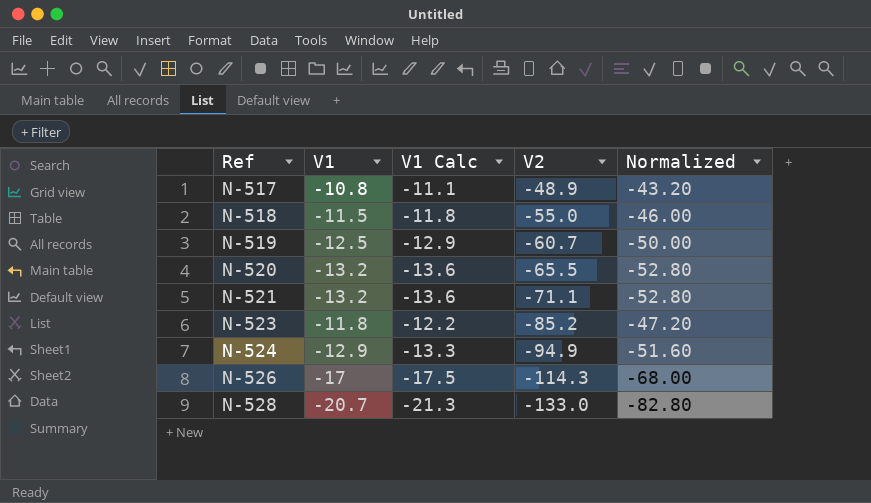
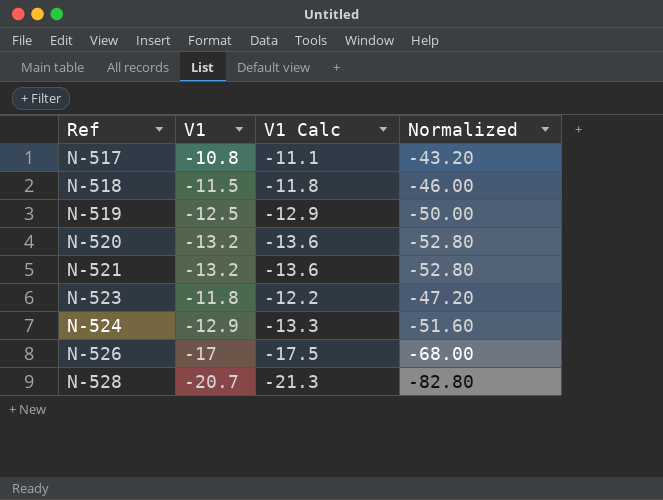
column V2 | position: 4 -> none

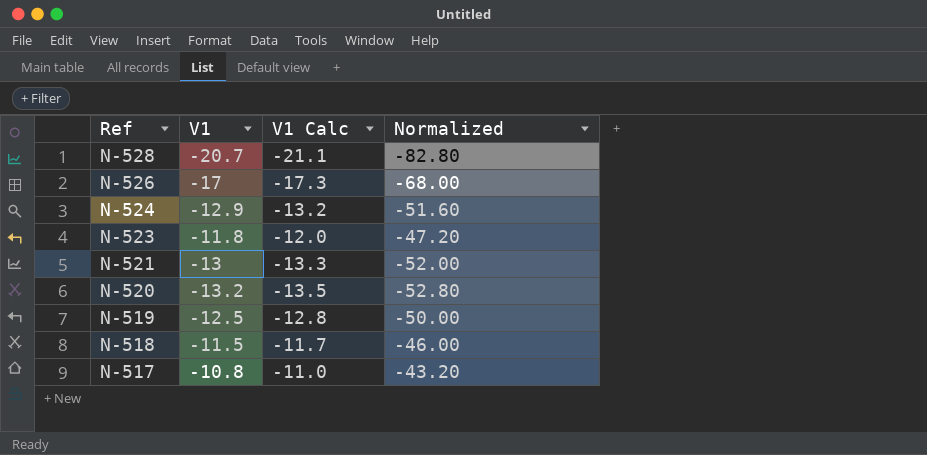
row order: Ref ascending -> Ref descending
column V1 Calc | formula: [V1] * 1.03 -> [V1] * 1.02
N-521 | V1: -13.2 -> -13
N-521 | Normalized: -52.80 -> -52.00

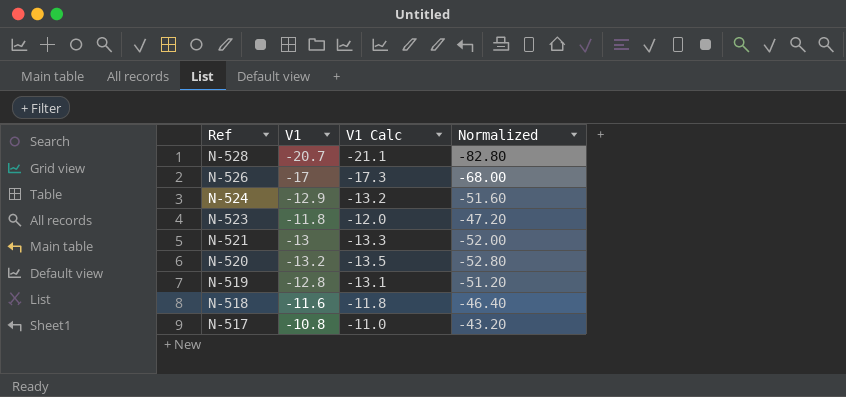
N-519 | V1: -12.5 -> -12.8
N-519 | V1 Calc: -12.8 -> -13.1
N-519 | Normalized: -50.00 -> -51.20
N-518 | V1: -11.5 -> -11.6
N-518 | V1 Calc: -11.7 -> -11.8
N-518 | Normalized: -46.00 -> -46.40

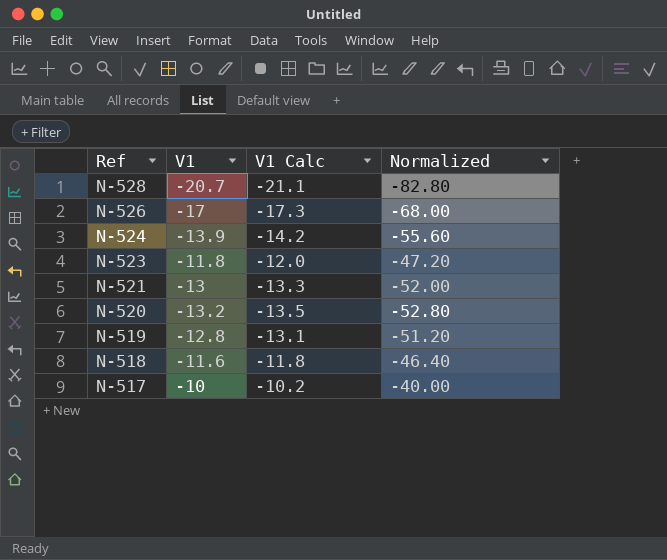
N-524 | V1: -12.9 -> -13.9
N-524 | V1 Calc: -13.2 -> -14.2
N-524 | Normalized: -51.60 -> -55.60
N-517 | V1: -10.8 -> -10
N-517 | V1 Calc: -11.0 -> -10.2
N-517 | Normalized: -43.20 -> -40.00

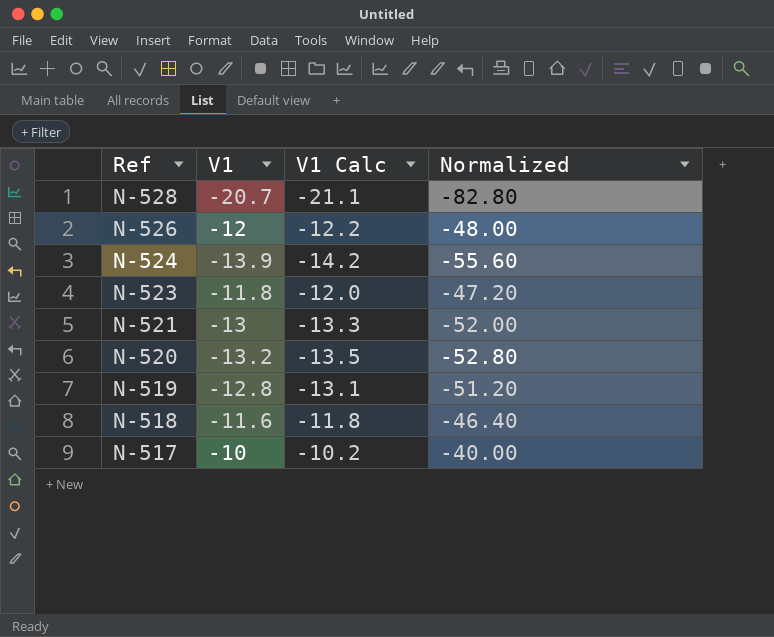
N-526 | V1: -17 -> -12
N-526 | V1 Calc: -17.3 -> -12.2
N-526 | Normalized: -68.00 -> -48.00

